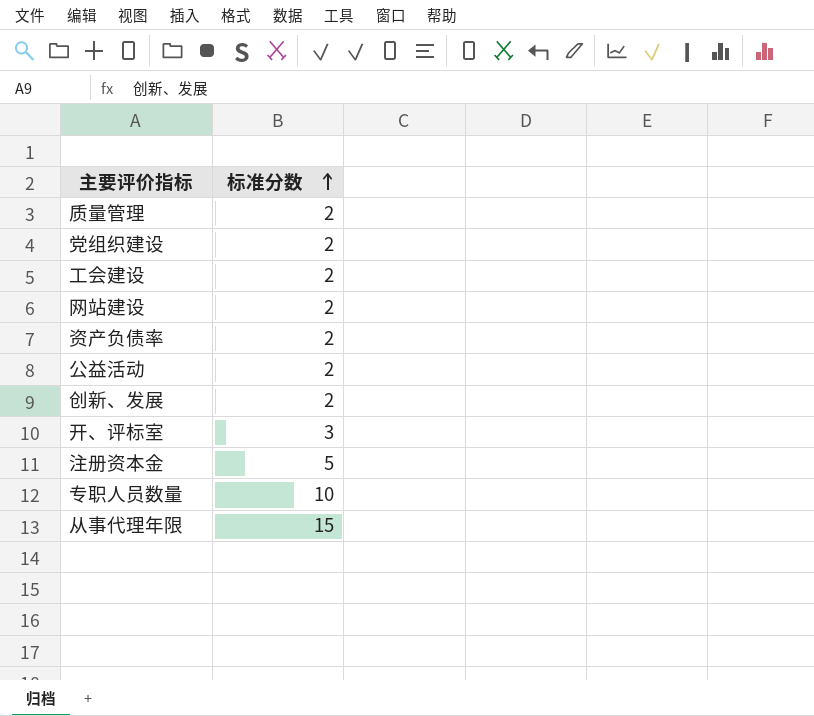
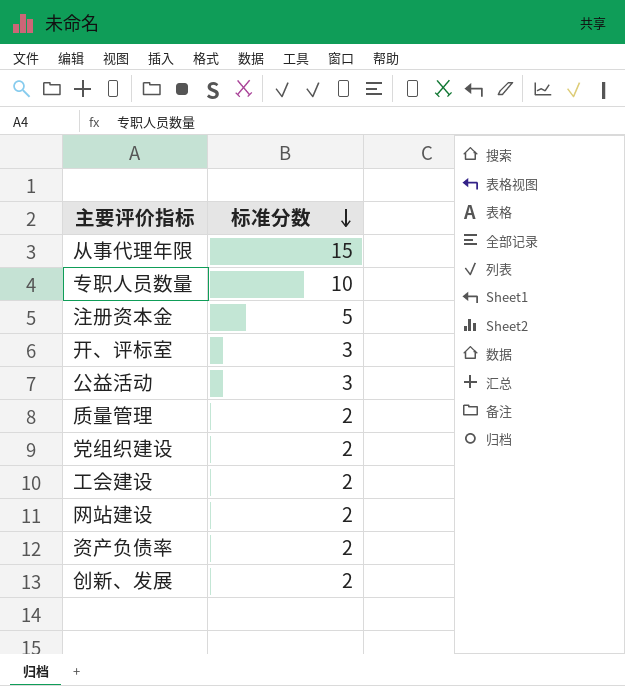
row order: 标准分数 ascending -> 标准分数 descending
公益活动 | 标准分数: 2 -> 3

